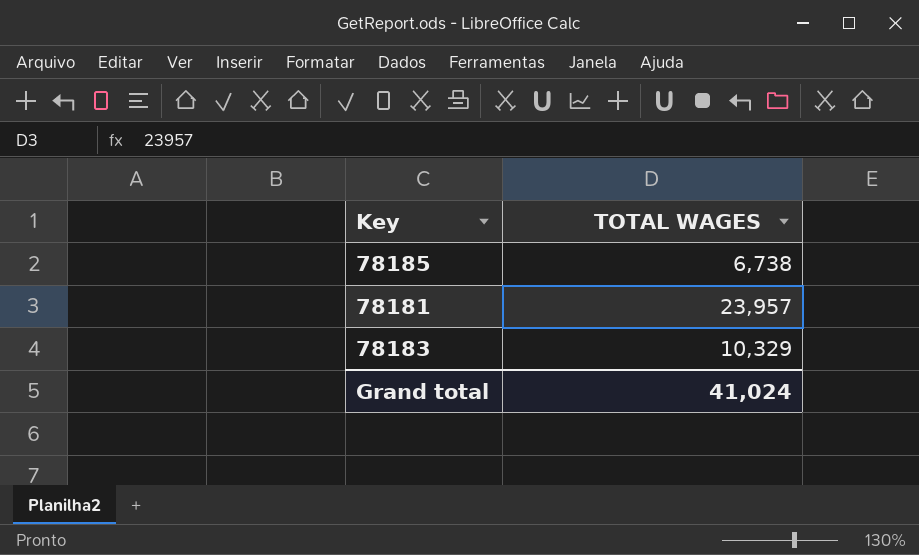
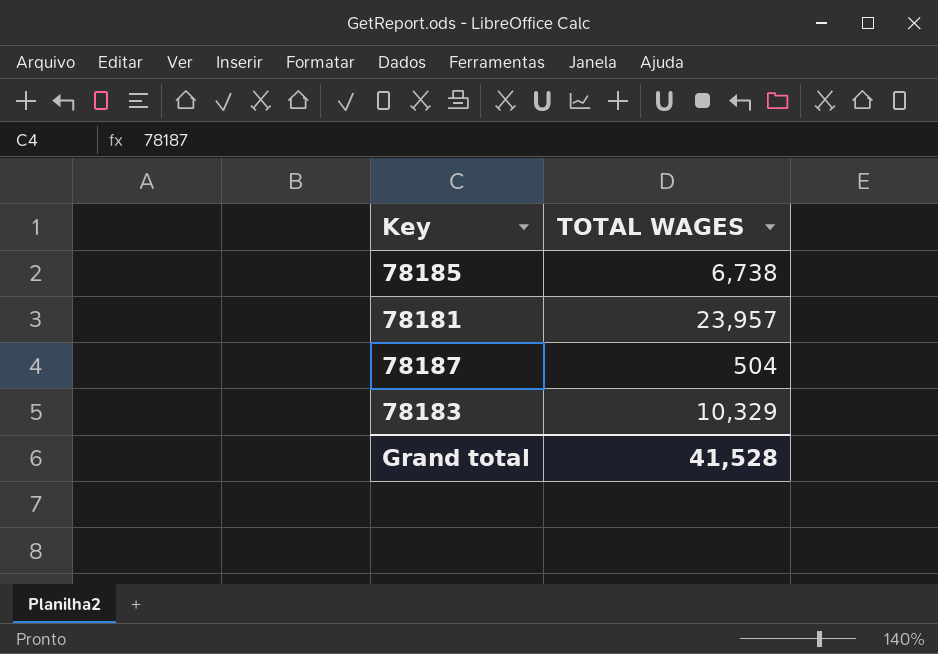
row 78187: none -> 504
Grand total | TOTAL WAGES: 41,024 -> 41,528

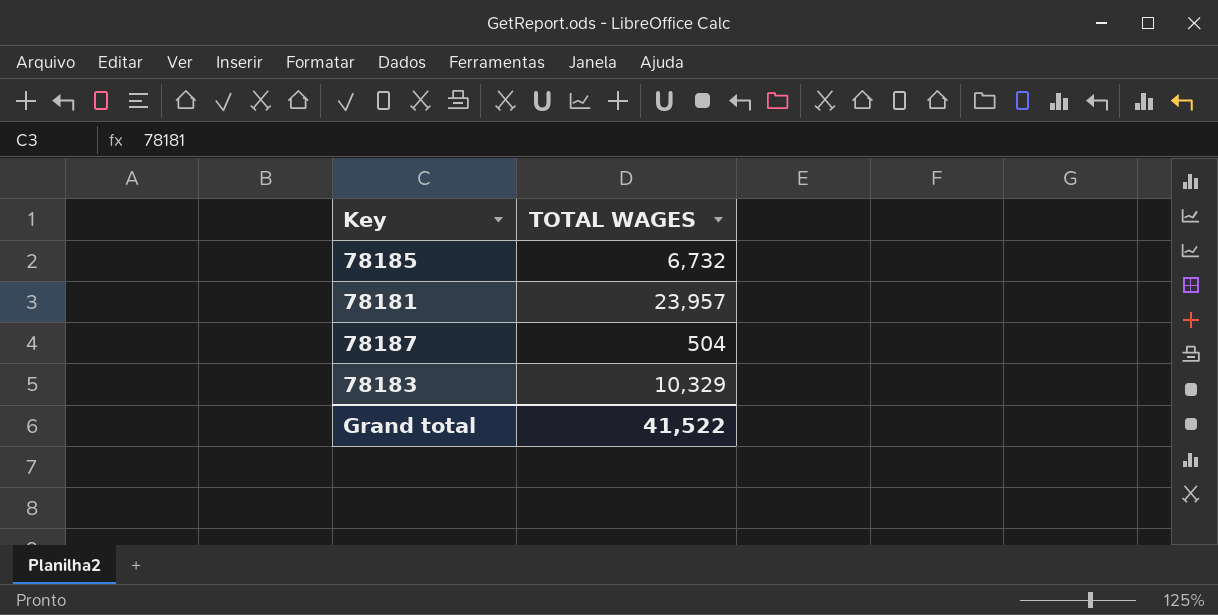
78185 | TOTAL WAGES: 6,738 -> 6,732
Grand total | TOTAL WAGES: 41,528 -> 41,522

